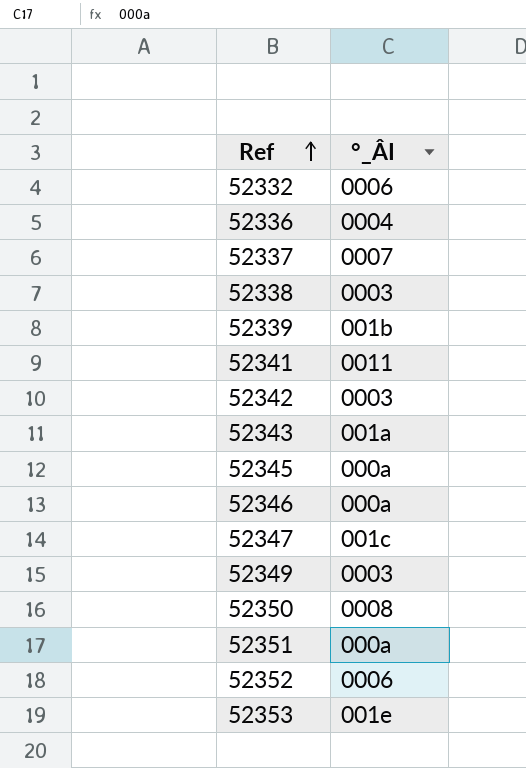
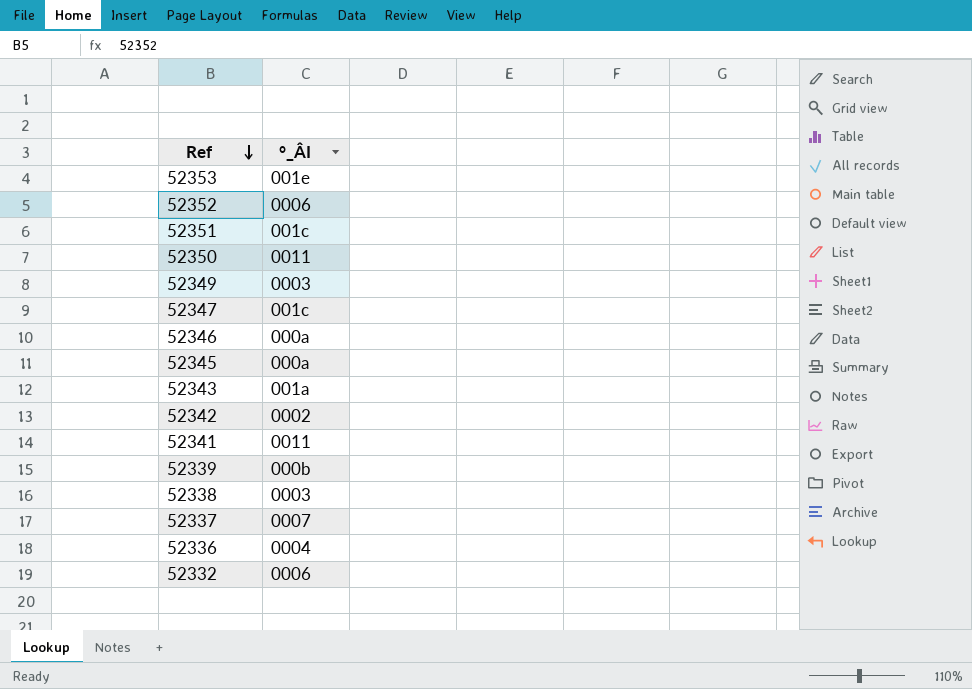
row order: Ref ascending -> Ref descending
52351 | °_ÂI: 000a -> 001c
52350 | °_ÂI: 0008 -> 0011
52342 | °_ÂI: 0003 -> 0002
52339 | °_ÂI: 001b -> 000b

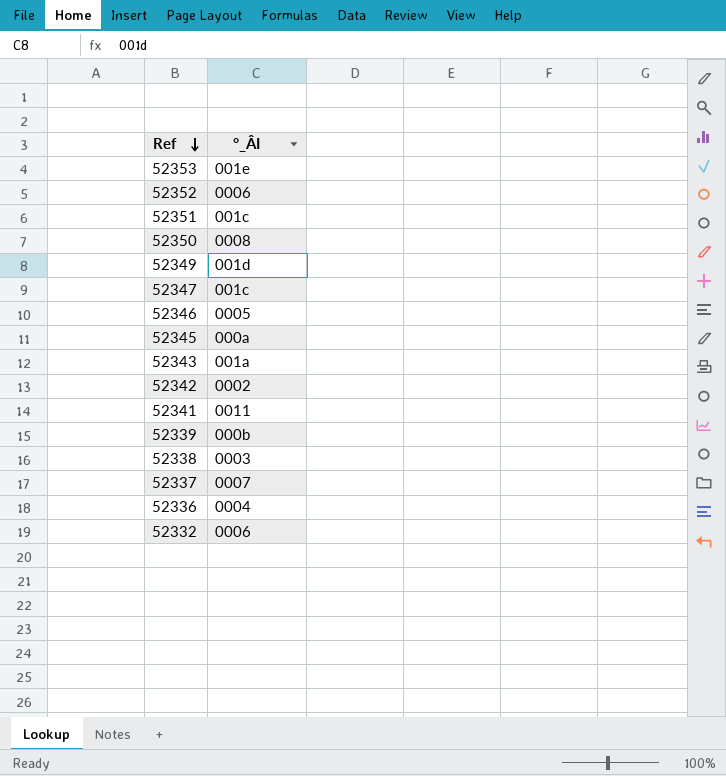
52350 | °_ÂI: 0011 -> 0008
52349 | °_ÂI: 0003 -> 001d
52346 | °_ÂI: 000a -> 0005

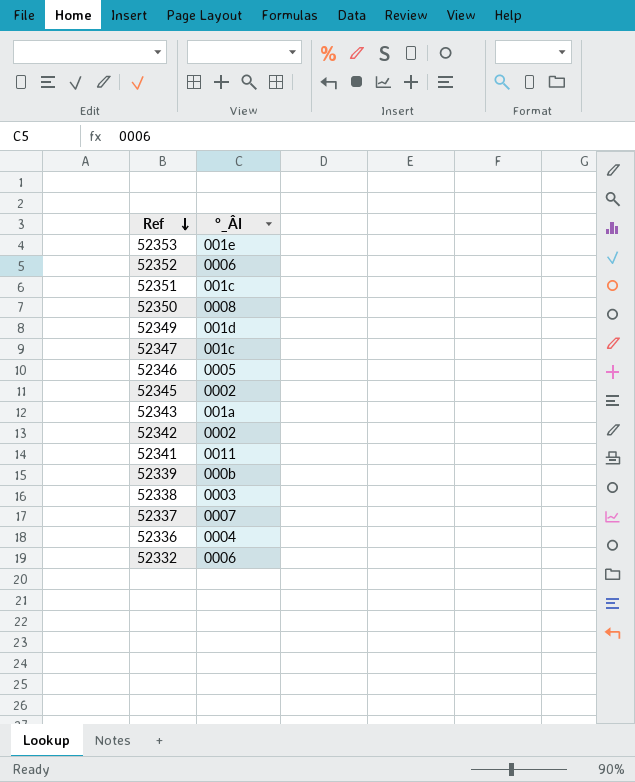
52345 | °_ÂI: 000a -> 0002

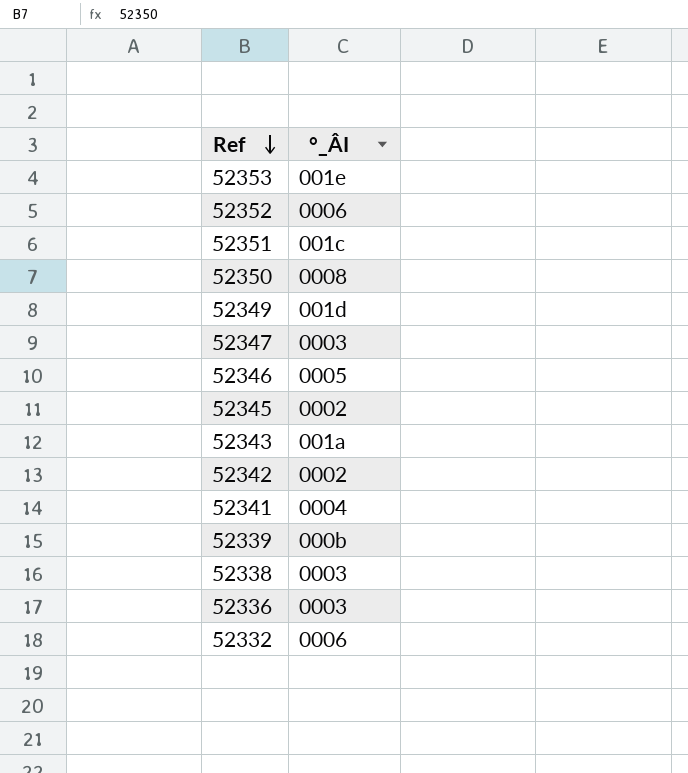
row 52337: 0007 -> none
52347 | °_ÂI: 001c -> 0003
52341 | °_ÂI: 0011 -> 0004
52336 | °_ÂI: 0004 -> 0003

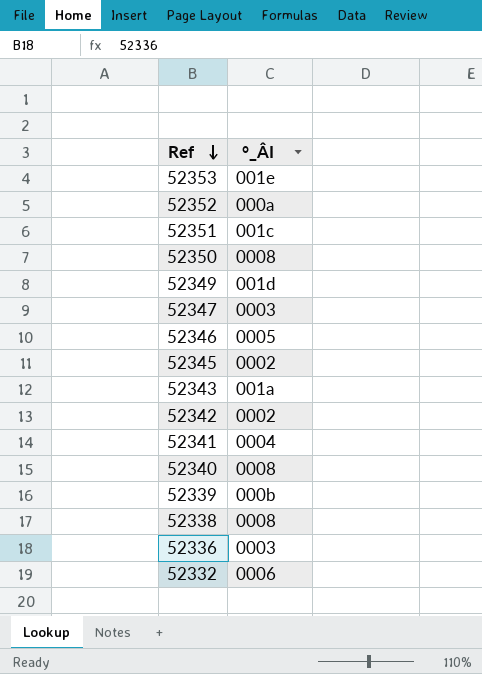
52352 | °_ÂI: 0006 -> 000a
row 52340: none -> 0008
52338 | °_ÂI: 0003 -> 0008

